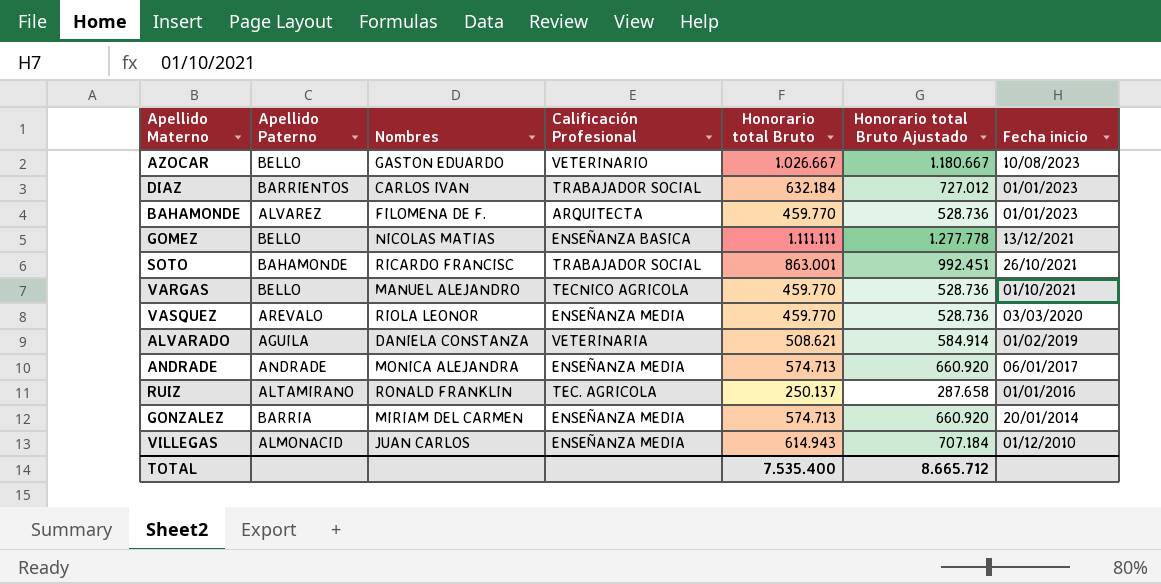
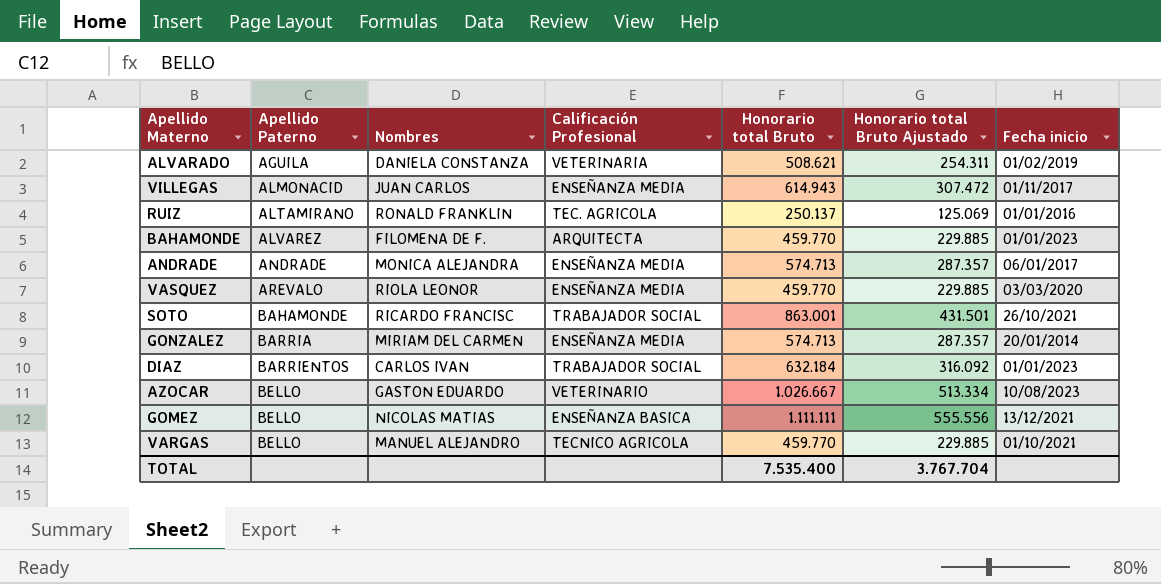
row order: Fecha inicio descending -> Apellido Paterno ascending
column Honorario total Bruto Ajustado | formula: [Honorario total Bruto] * 1,15 -> [Honorario total Bruto] * 0,5
VILLEGAS | Fecha inicio: 01/12/2010 -> 01/11/2017
TOTAL | Honorario total Bruto Ajustado: 8.665.712 -> 3.767.704

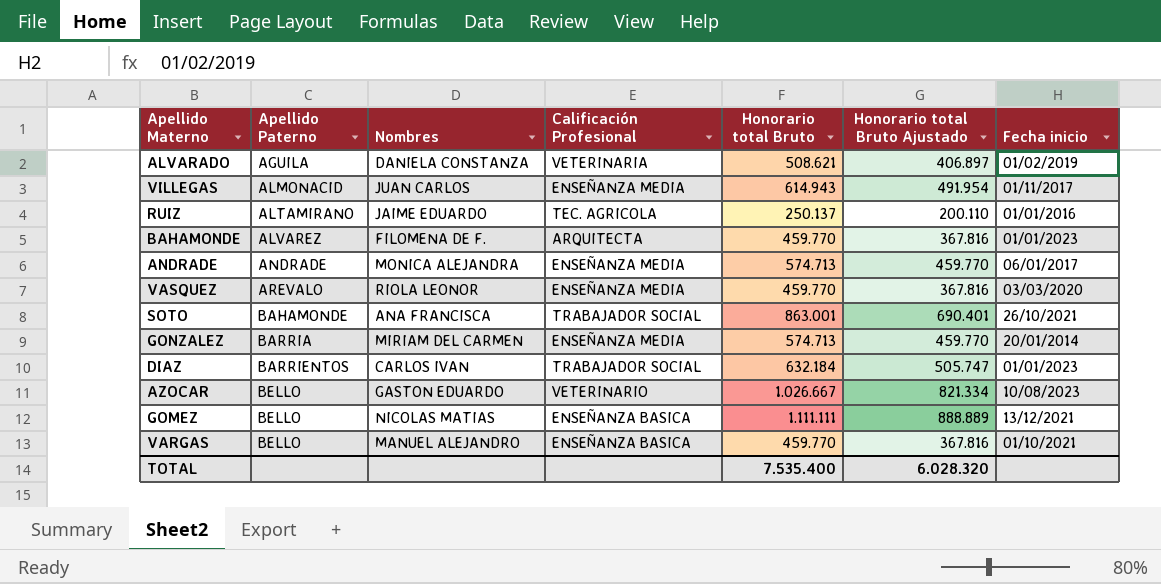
column Honorario total Bruto Ajustado | formula: [Honorario total Bruto] * 0,5 -> [Honorario total Bruto] * 0,8
RUIZ | Nombres: RONALD FRANKLIN -> JAIME EDUARDO
SOTO | Nombres: RICARDO FRANCISC -> ANA FRANCISCA
VARGAS | Calificación Profesional: TECNICO AGRICOLA -> ENSEÑANZA BASICA
TOTAL | Honorario total Bruto Ajustado: 3.767.704 -> 6.028.320

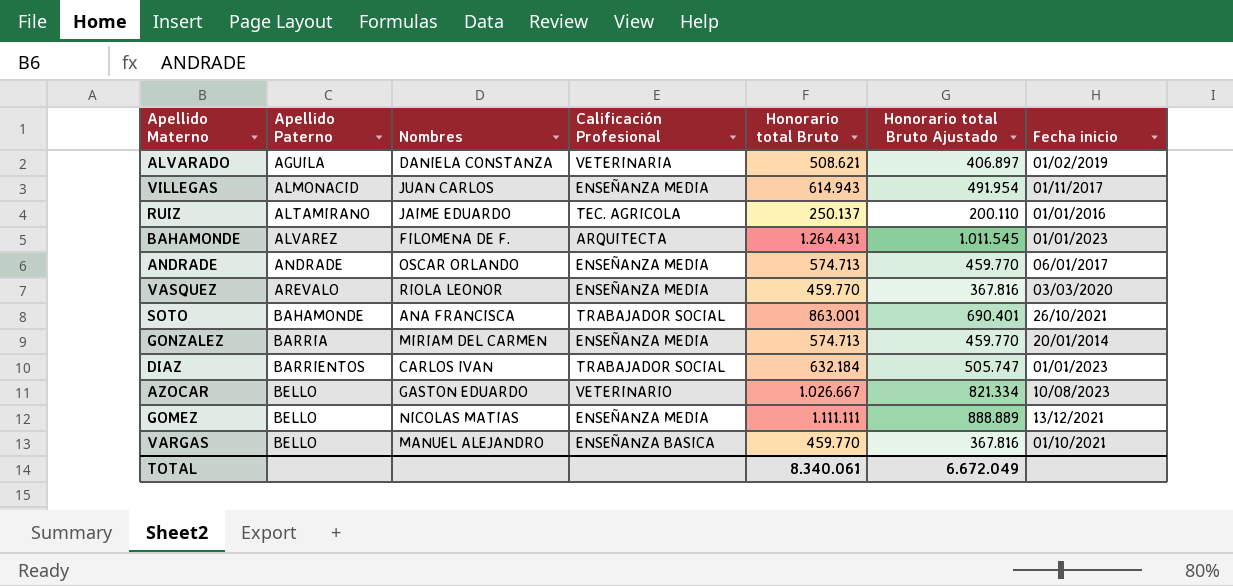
BAHAMONDE | Honorario total Bruto: 459.770 -> 1.264.431
BAHAMONDE | Honorario total Bruto Ajustado: 367.816 -> 1.011.545
ANDRADE | Nombres: MONICA ALEJANDRA -> OSCAR ORLANDO
GOMEZ | Calificación Profesional: ENSEÑANZA BASICA -> ENSEÑANZA MEDIA
TOTAL | Honorario total Bruto: 7.535.400 -> 8.340.061
TOTAL | Honorario total Bruto Ajustado: 6.028.320 -> 6.672.049

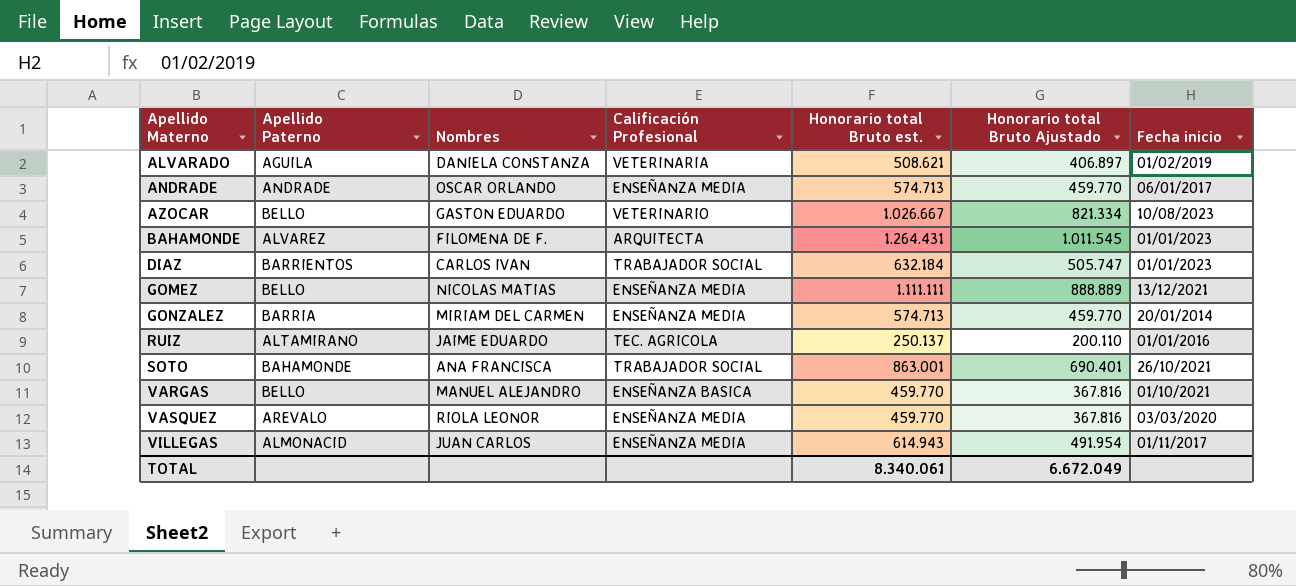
row order: Apellido Paterno ascending -> Apellido Materno ascending
column name: Honorario total Bruto -> Honorario total Bruto est.

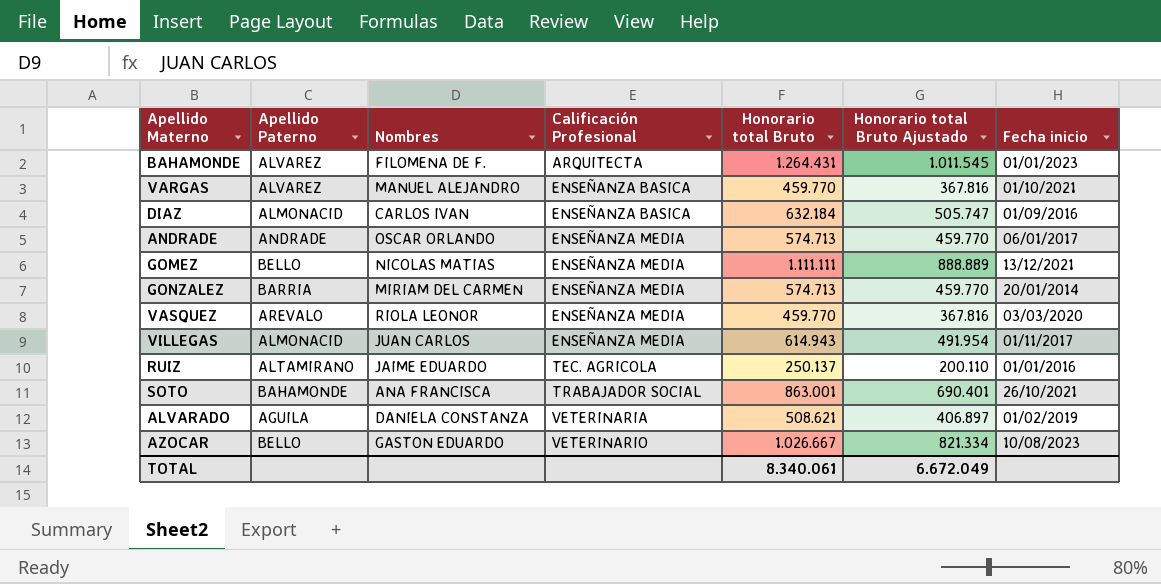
row order: Apellido Materno ascending -> Calificación Profesional ascending
column name: Honorario total Bruto est. -> Honorario total Bruto
VARGAS | Apellido Paterno: BELLO -> ALVAREZ
DIAZ | Apellido Paterno: BARRIENTOS -> ALMONACID
DIAZ | Calificación Profesional: TRABAJADOR SOCIAL -> ENSEÑANZA BASICA
DIAZ | Fecha inicio: 01/01/2023 -> 01/09/2016

